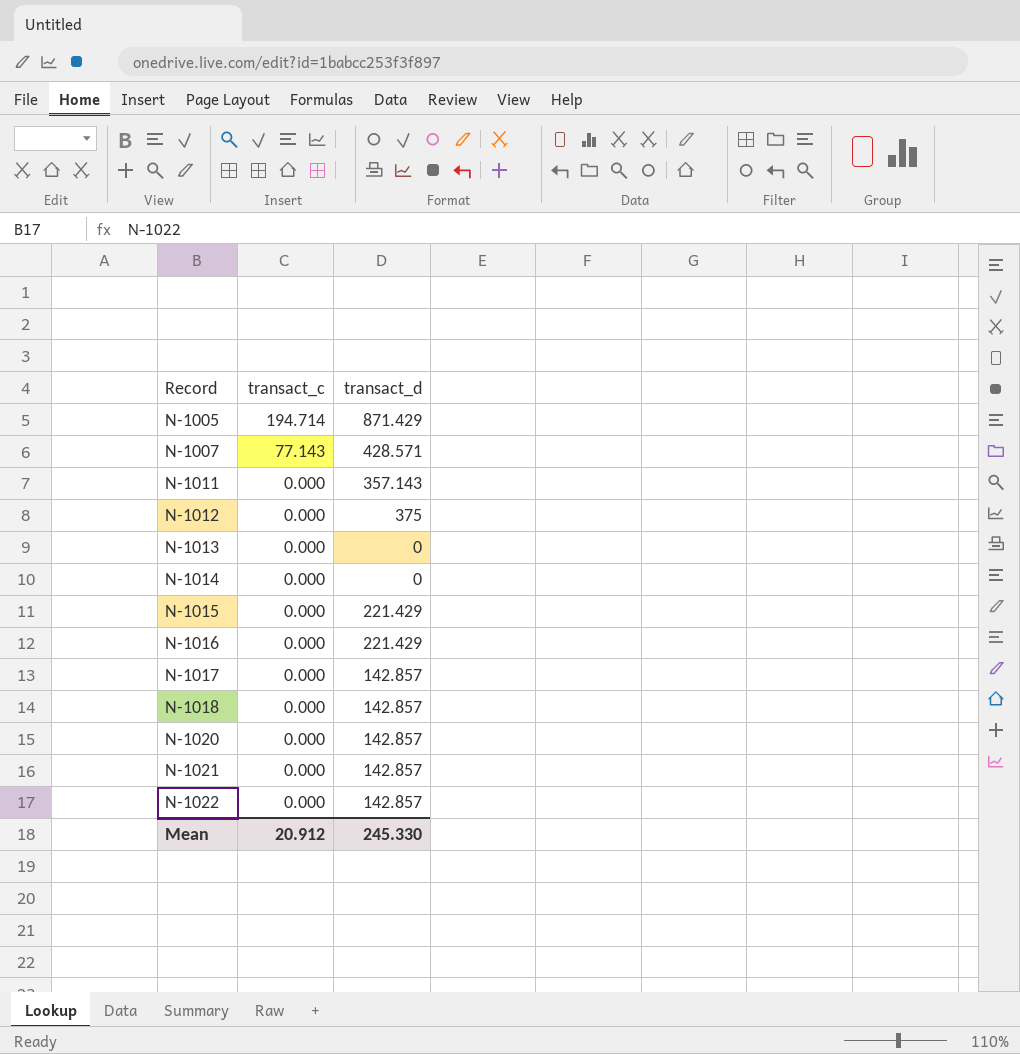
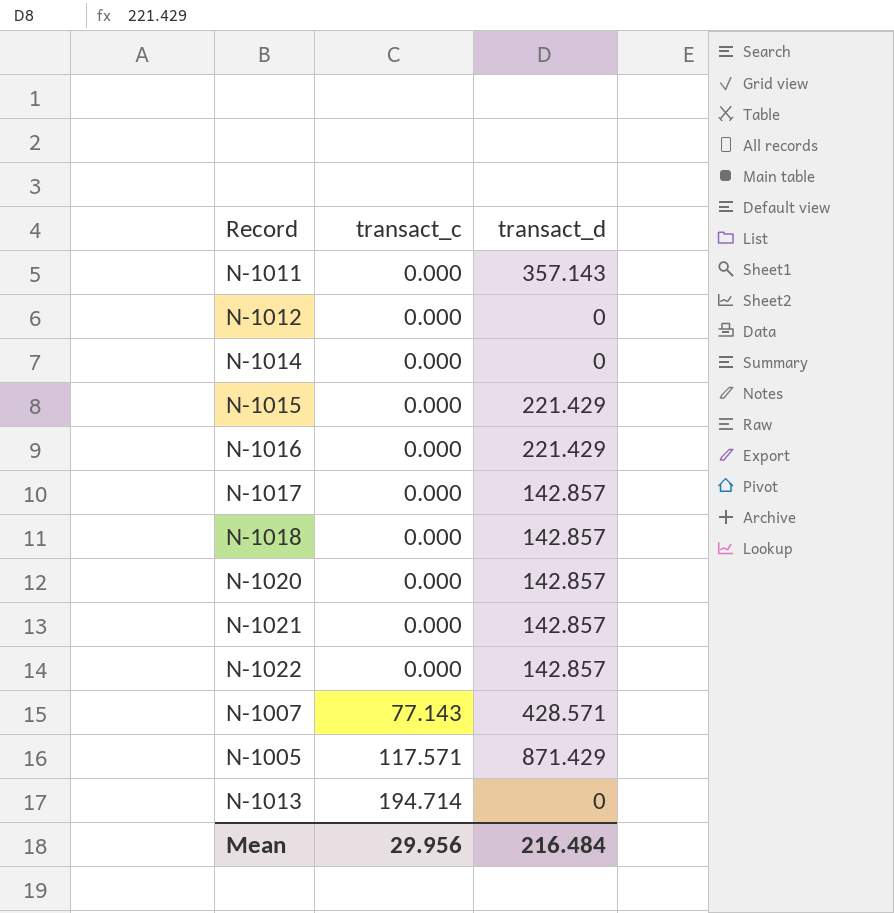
row order: Record ascending -> transact_c ascending
N-1012 | transact_d: 375 -> 0
N-1005 | transact_c: 194.714 -> 117.571
N-1013 | transact_c: 0.000 -> 194.714
Mean | transact_c: 20.912 -> 29.956
Mean | transact_d: 245.330 -> 216.484

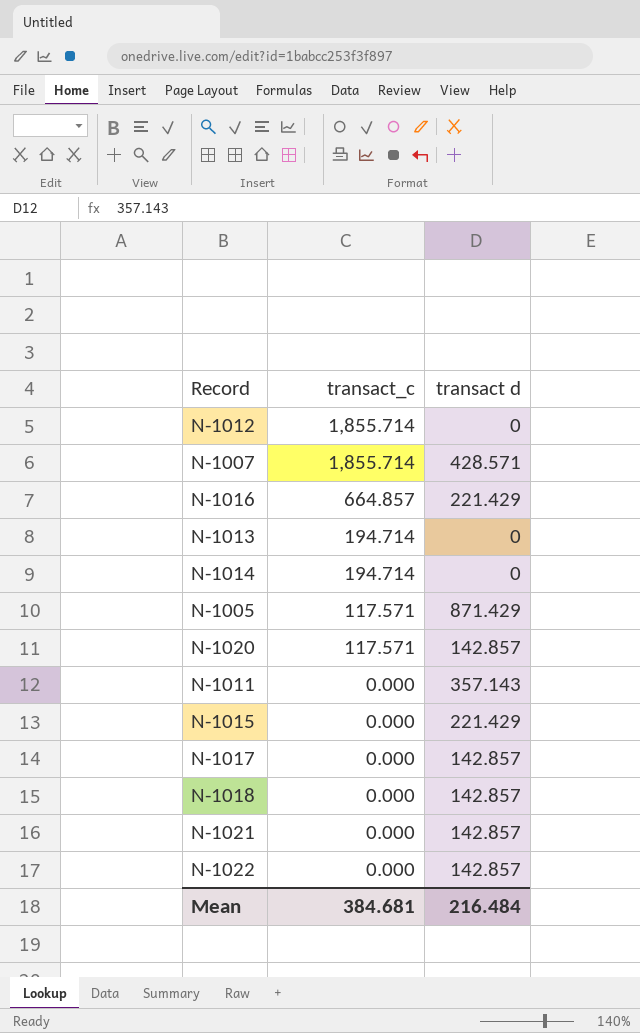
row order: transact_c ascending -> transact_c descending
column name: transact_d -> transact d
N-1012 | transact_c: 0.000 -> 1,855.714
N-1007 | transact_c: 77.143 -> 1,855.714
N-1016 | transact_c: 0.000 -> 664.857
N-1014 | transact_c: 0.000 -> 194.714
N-1020 | transact_c: 0.000 -> 117.571
Mean | transact_c: 29.956 -> 384.681

